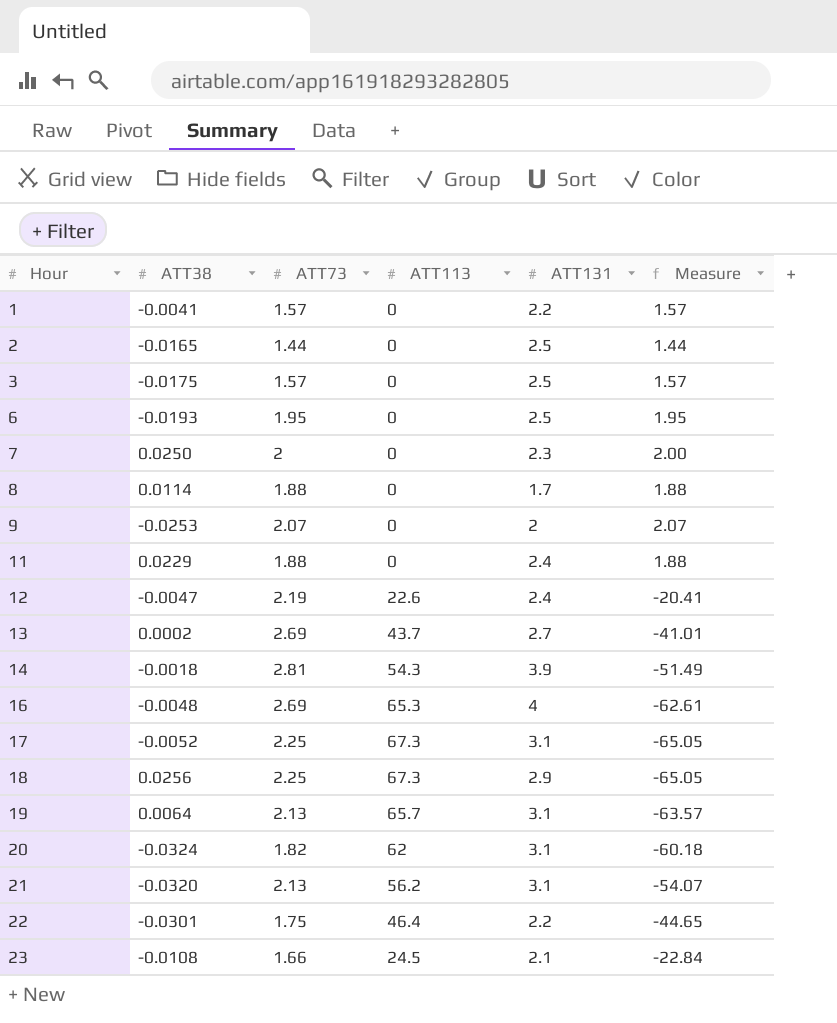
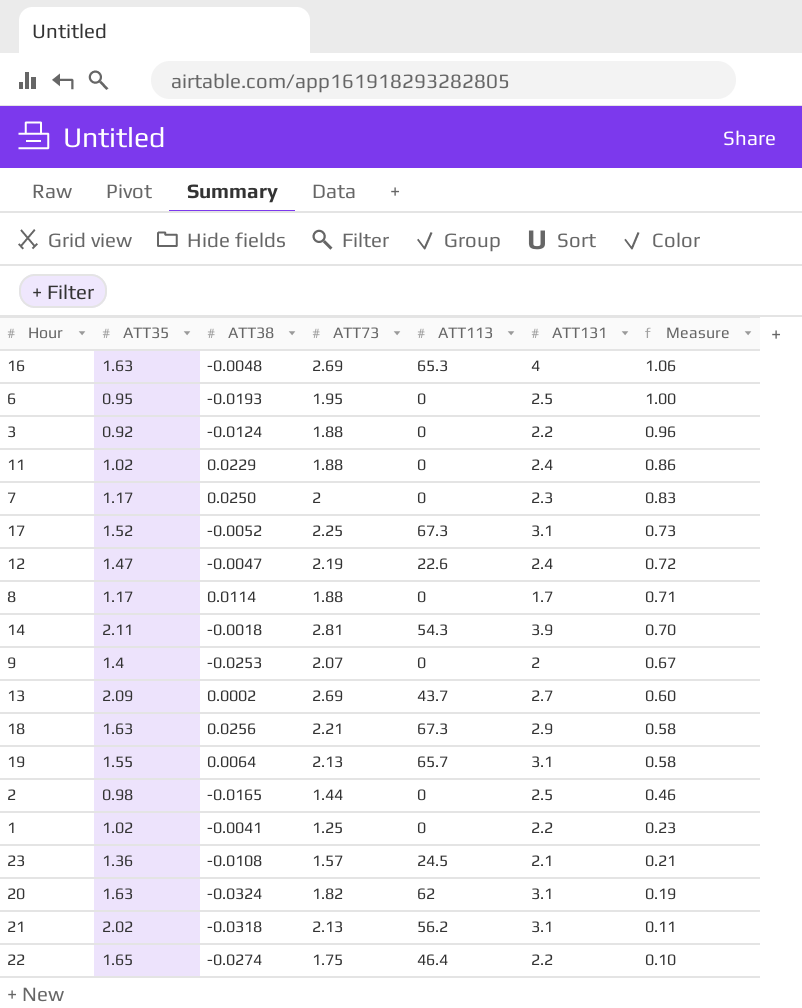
row order: Hour ascending -> Measure descending
column ATT35 | position: none -> 2
column Measure | formula: [ATT73] - [ATT113] -> [ATT73] - [ATT35]
3 | ATT38: -0.0175 -> -0.0124
3 | ATT73: 1.57 -> 1.88
3 | ATT131: 2.5 -> 2.2
18 | ATT73: 2.25 -> 2.21
1 | ATT73: 1.57 -> 1.25
23 | ATT73: 1.66 -> 1.57
21 | ATT38: -0.0320 -> -0.0318
22 | ATT38: -0.0301 -> -0.0274

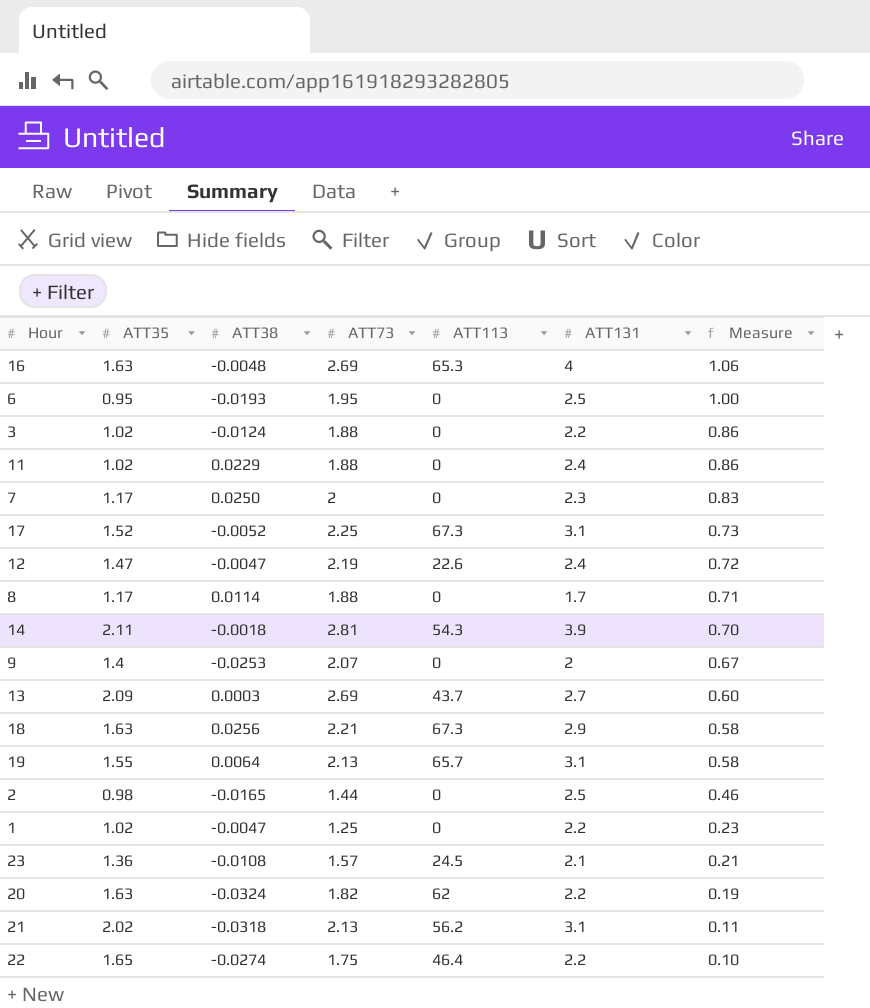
3 | ATT35: 0.92 -> 1.02
3 | Measure: 0.96 -> 0.86
13 | ATT38: 0.0002 -> 0.0003
1 | ATT38: -0.0041 -> -0.0047
20 | ATT131: 3.1 -> 2.2

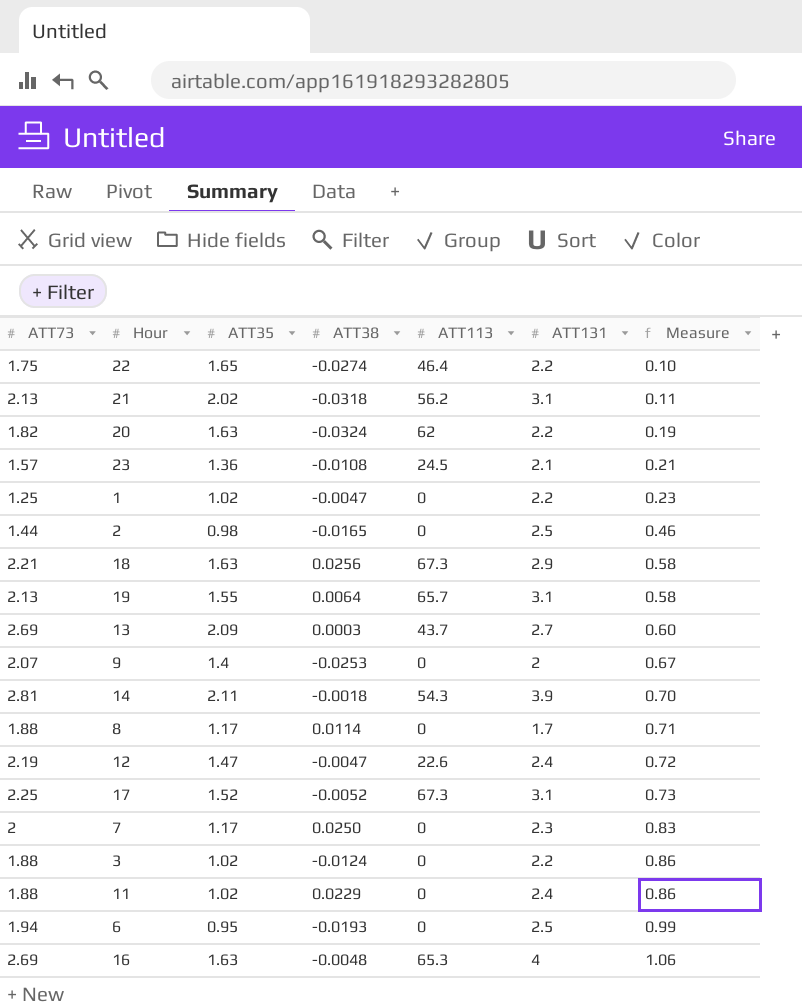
row order: Measure descending -> Measure ascending
column ATT73 | position: 4 -> 1
6 | ATT73: 1.95 -> 1.94
6 | Measure: 1.00 -> 0.99

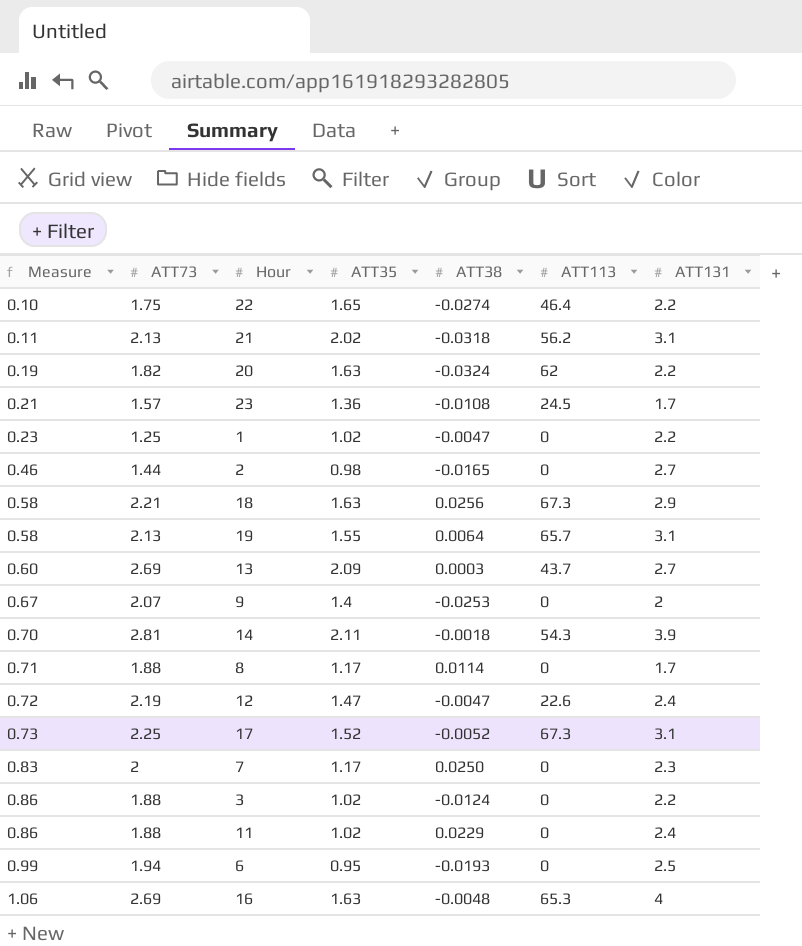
column Measure | position: 7 -> 1
23 | ATT131: 2.1 -> 1.7
2 | ATT131: 2.5 -> 2.7

